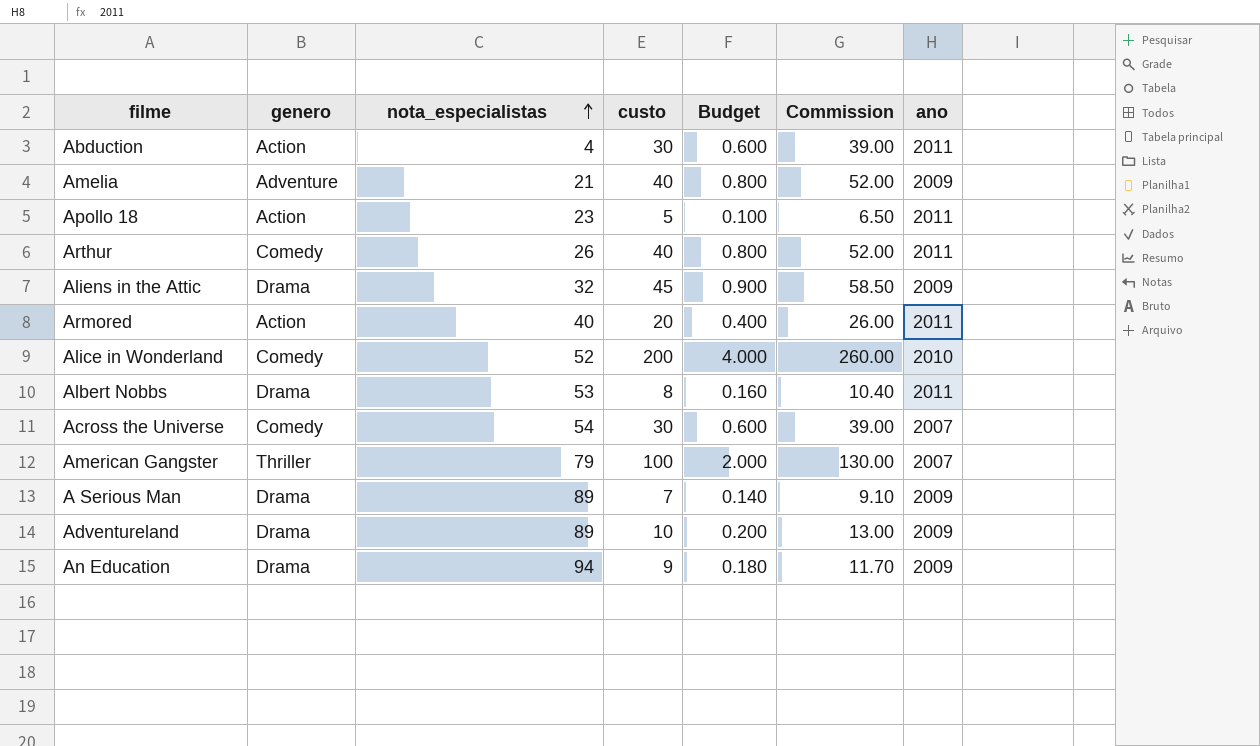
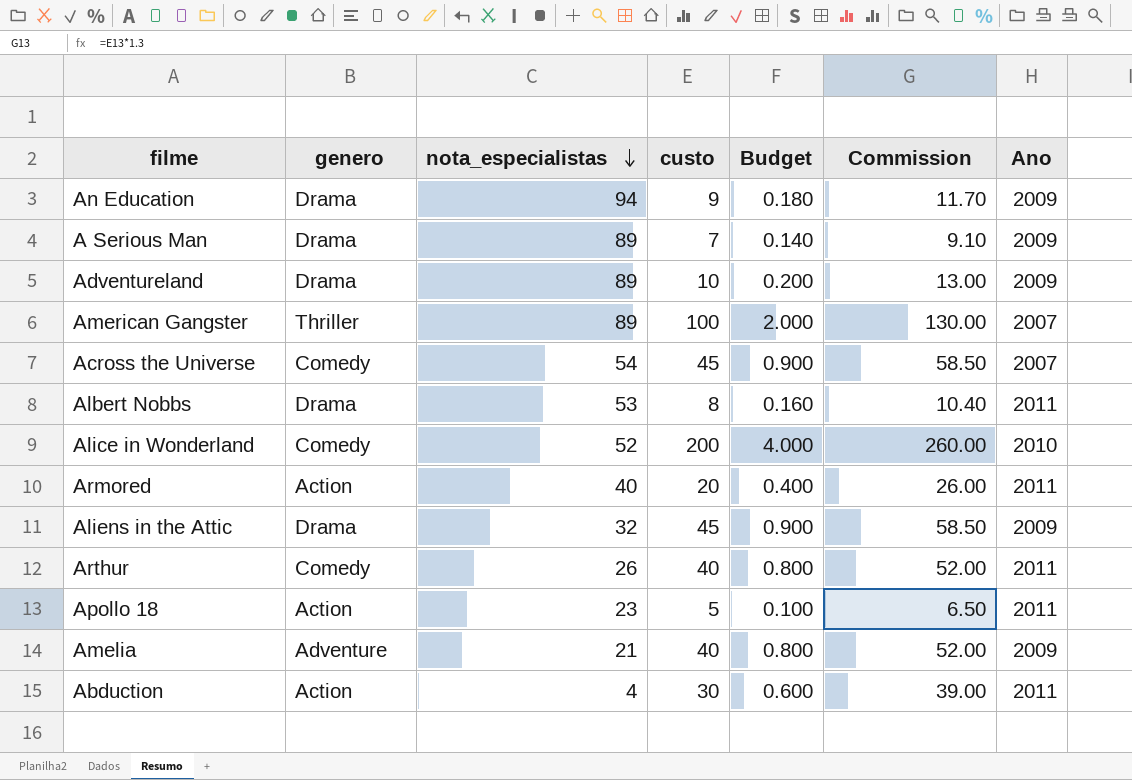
row order: nota_especialistas ascending -> nota_especialistas descending
column name: ano -> Ano
American Gangster | nota_especialistas: 79 -> 89
Across the Universe | custo: 30 -> 45
Across the Universe | Budget: 0.600 -> 0.900
Across the Universe | Commission: 39.00 -> 58.50

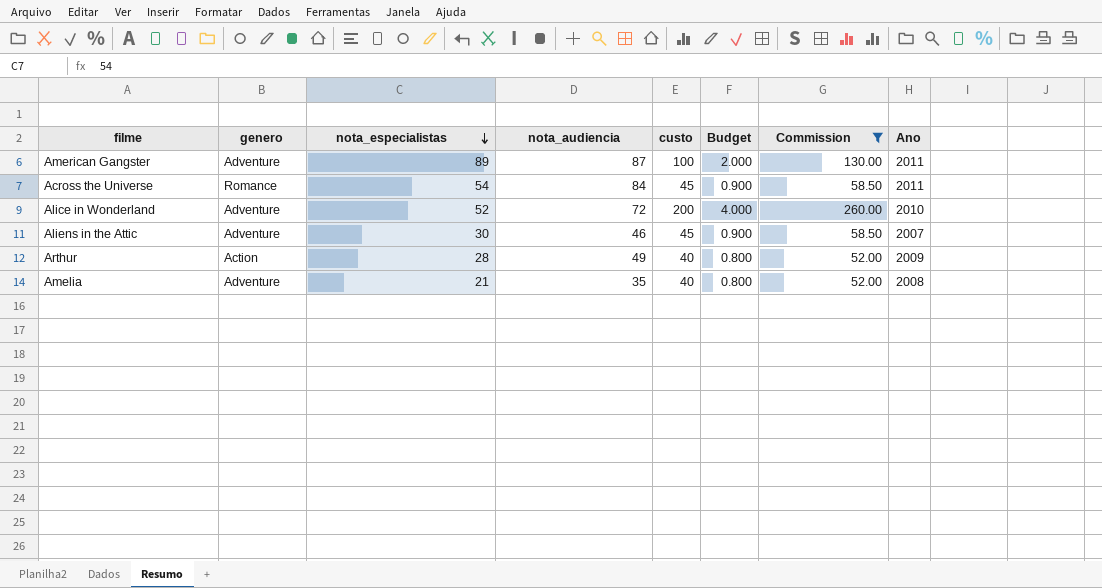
filter: none -> Commission >= 52.00
column nota_audiencia | position: none -> 4
American Gangster | genero: Thriller -> Adventure
American Gangster | Ano: 2007 -> 2011
Across the Universe | genero: Comedy -> Romance
Across the Universe | Ano: 2007 -> 2011
Alice in Wonderland | genero: Comedy -> Adventure
Aliens in the Attic | genero: Drama -> Adventure
Aliens in the Attic | nota_especialistas: 32 -> 30
Aliens in the Attic | Ano: 2009 -> 2007
Arthur | genero: Comedy -> Action
Arthur | nota_especialistas: 26 -> 28
Arthur | Ano: 2011 -> 2009
Amelia | Ano: 2009 -> 2008

